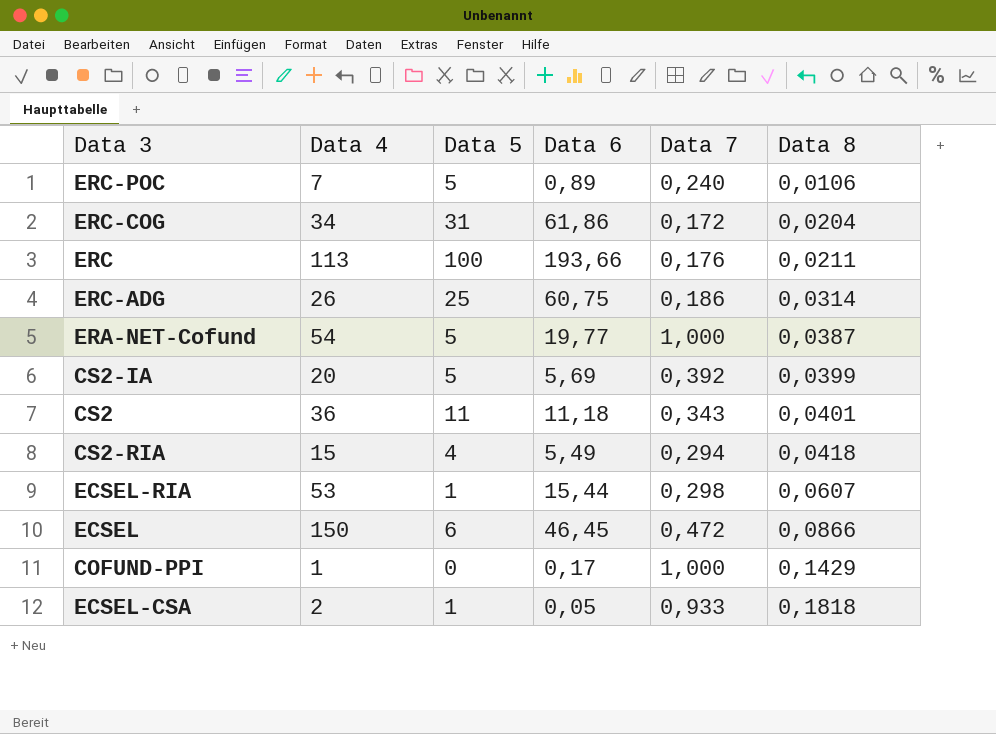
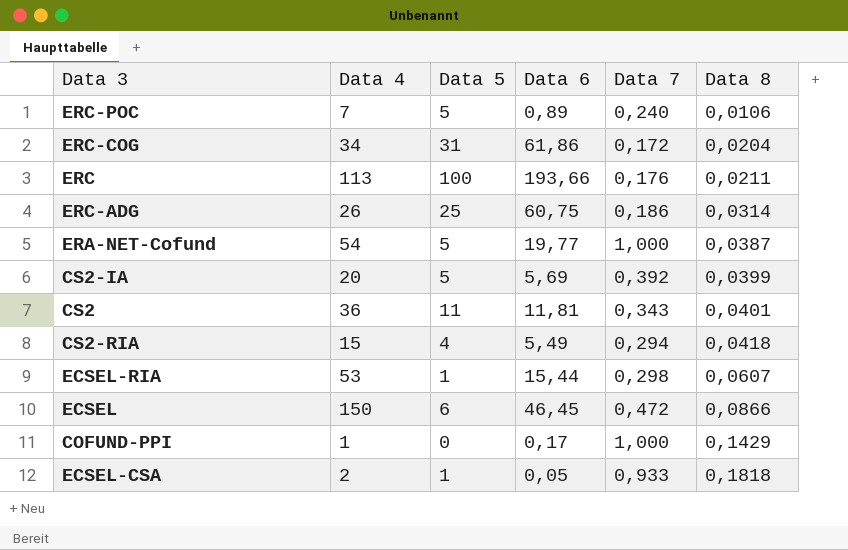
CS2 | Data 6: 11,18 -> 11,81

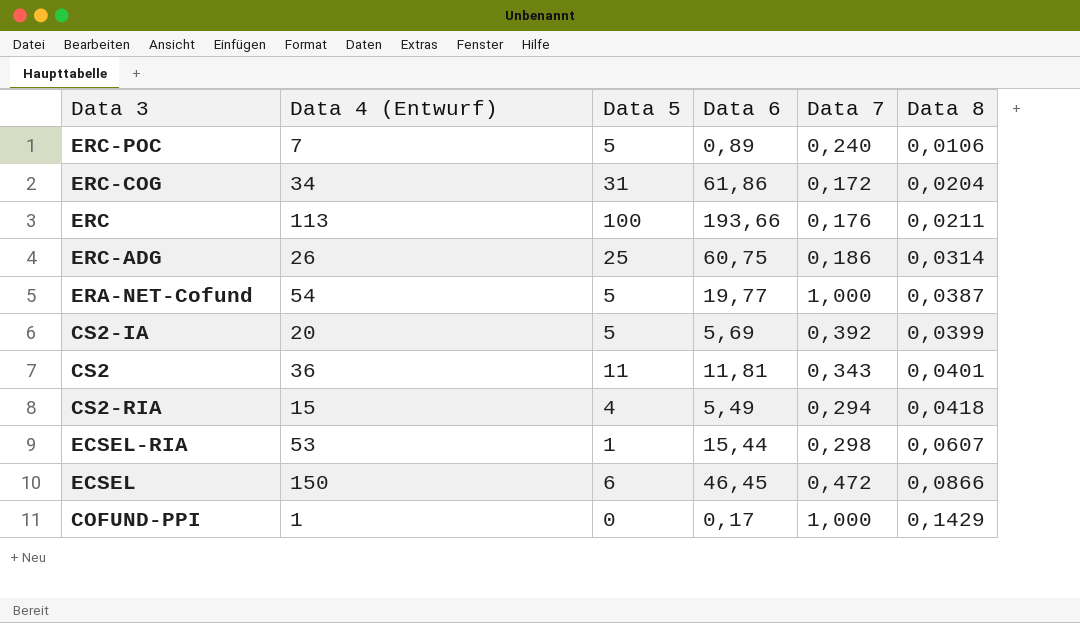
column name: Data 4 -> Data 4 (Entwurf)
row ECSEL-CSA: 2 | 1 | 0,05 | 0,933 | 0,1818 -> none

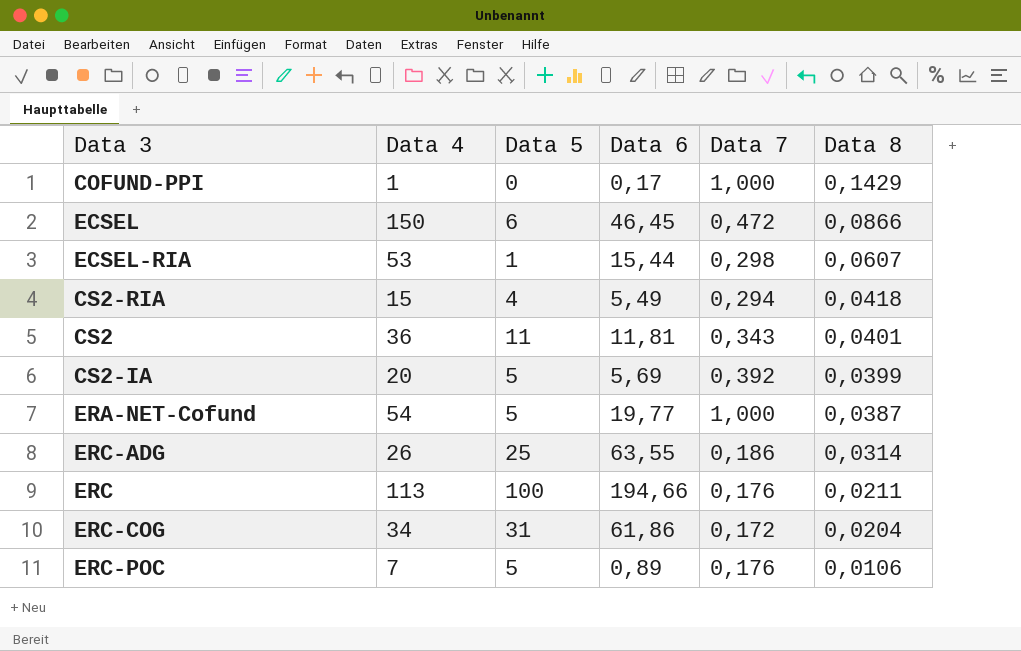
row order: Data 8 ascending -> Data 8 descending
column name: Data 4 (Entwurf) -> Data 4
ERC-ADG | Data 6: 60,75 -> 63,55
ERC | Data 6: 193,66 -> 194,66
ERC-POC | Data 7: 0,240 -> 0,176

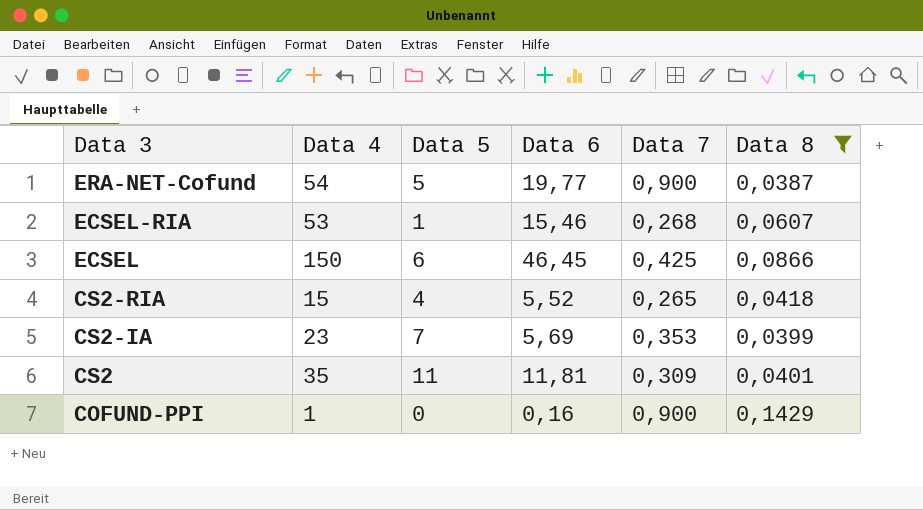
filter: none -> Data 8 >= 0,0387
row order: Data 8 descending -> Data 3 descending
ERA-NET-Cofund | Data 7: 1,000 -> 0,900
ECSEL-RIA | Data 6: 15,44 -> 15,46
ECSEL-RIA | Data 7: 0,298 -> 0,268
ECSEL | Data 7: 0,472 -> 0,425
CS2-RIA | Data 6: 5,49 -> 5,52
CS2-RIA | Data 7: 0,294 -> 0,265
CS2-IA | Data 4: 20 -> 23
CS2-IA | Data 5: 5 -> 7
CS2-IA | Data 7: 0,392 -> 0,353
CS2 | Data 4: 36 -> 35
CS2 | Data 7: 0,343 -> 0,309
COFUND-PPI | Data 6: 0,17 -> 0,16
COFUND-PPI | Data 7: 1,000 -> 0,900

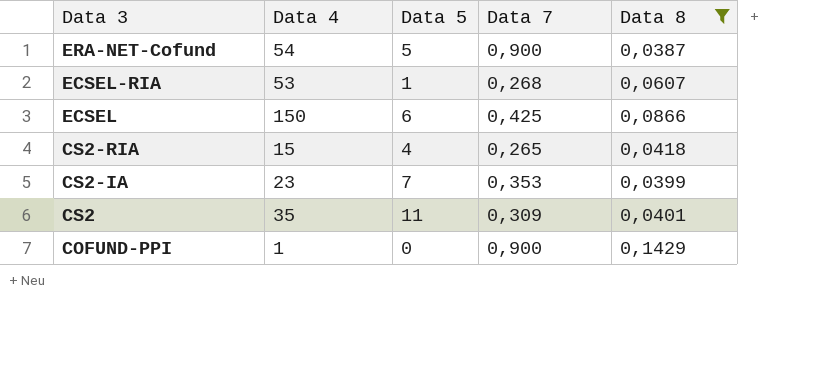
column Data 6 | position: 4 -> none

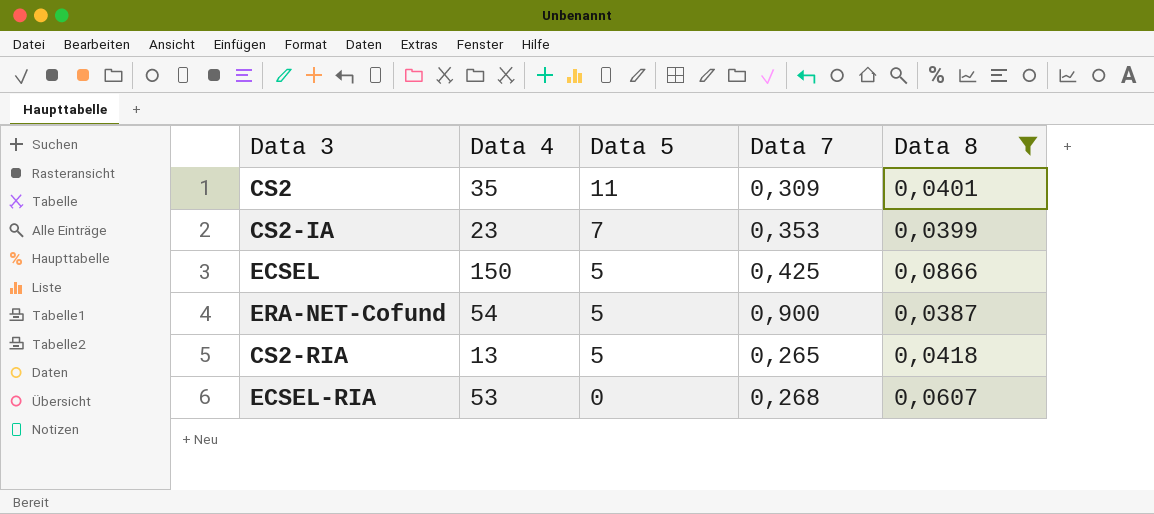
row order: Data 3 descending -> Data 5 descending
row COFUND-PPI: 1 | 0 | 0,900 | 0,1429 -> none
ECSEL | Data 5: 6 -> 5
CS2-RIA | Data 4: 15 -> 13
CS2-RIA | Data 5: 4 -> 5
ECSEL-RIA | Data 5: 1 -> 0

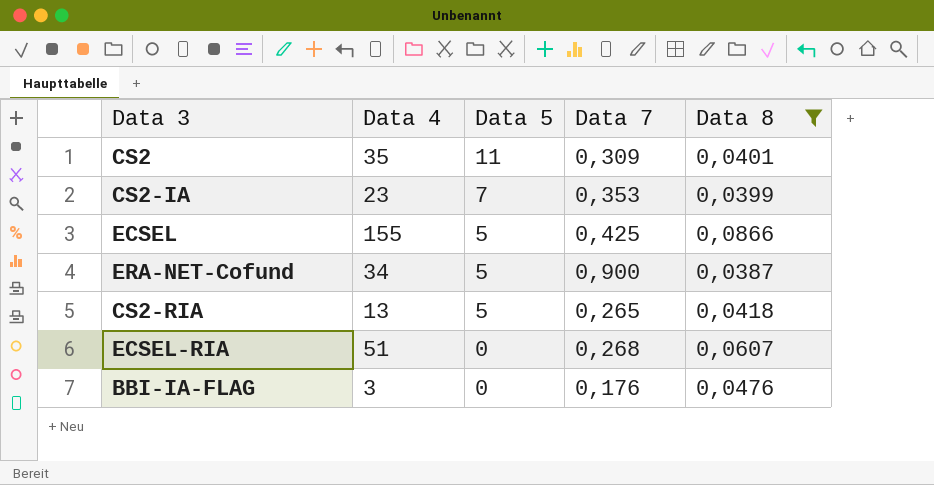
ECSEL | Data 4: 150 -> 155
ERA-NET-Cofund | Data 4: 54 -> 34
ECSEL-RIA | Data 4: 53 -> 51
row BBI-IA-FLAG: none -> 3 | 0 | 0,176 | 0,0476

